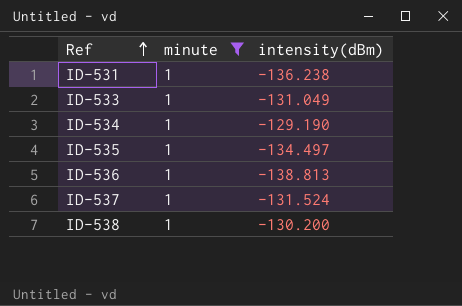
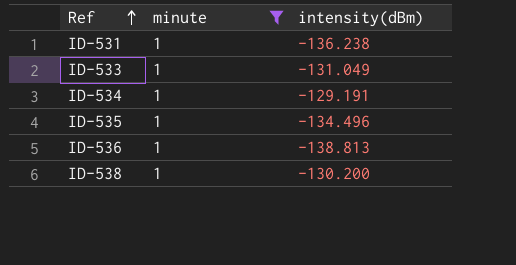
row ID-537: 1 | -131.524 -> none
ID-534 | intensity(dBm): -129.190 -> -129.191
ID-535 | intensity(dBm): -134.497 -> -134.496

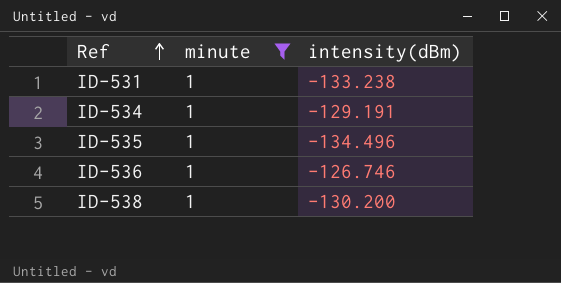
row ID-533: 1 | -131.049 -> none
ID-531 | intensity(dBm): -136.238 -> -133.238
ID-536 | intensity(dBm): -138.813 -> -126.746

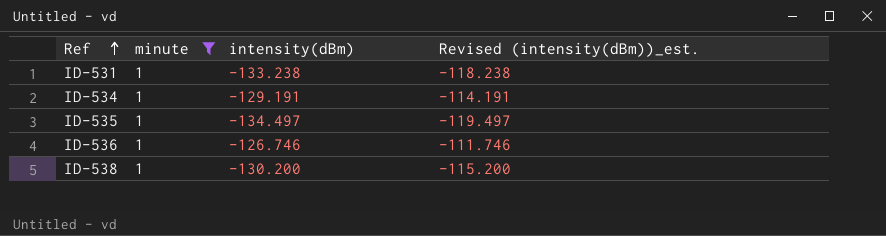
column Revised (intensity(dBm))_est. | formula: none -> [intensity(dBm)] + 15
ID-535 | intensity(dBm): -134.496 -> -134.497

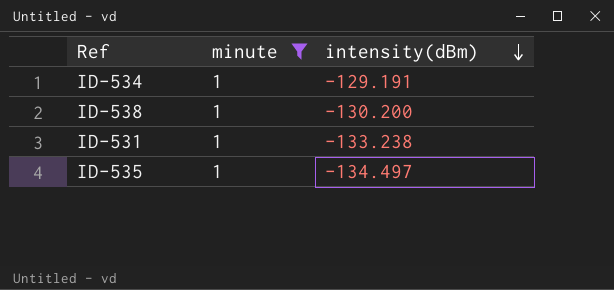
row order: Ref ascending -> intensity(dBm) descending
column Revised (intensity(dBm))_est. | formula: [intensity(dBm)] + 15 -> none
row ID-536: 1 | -126.746 | -111.746 -> none

